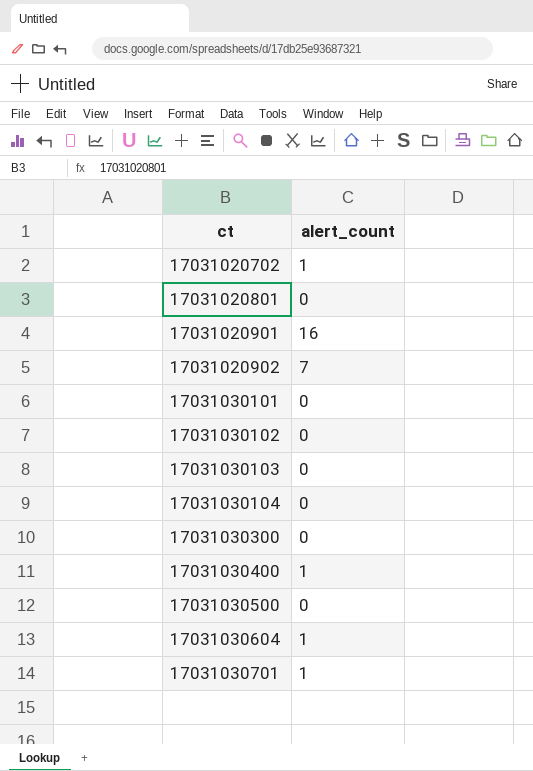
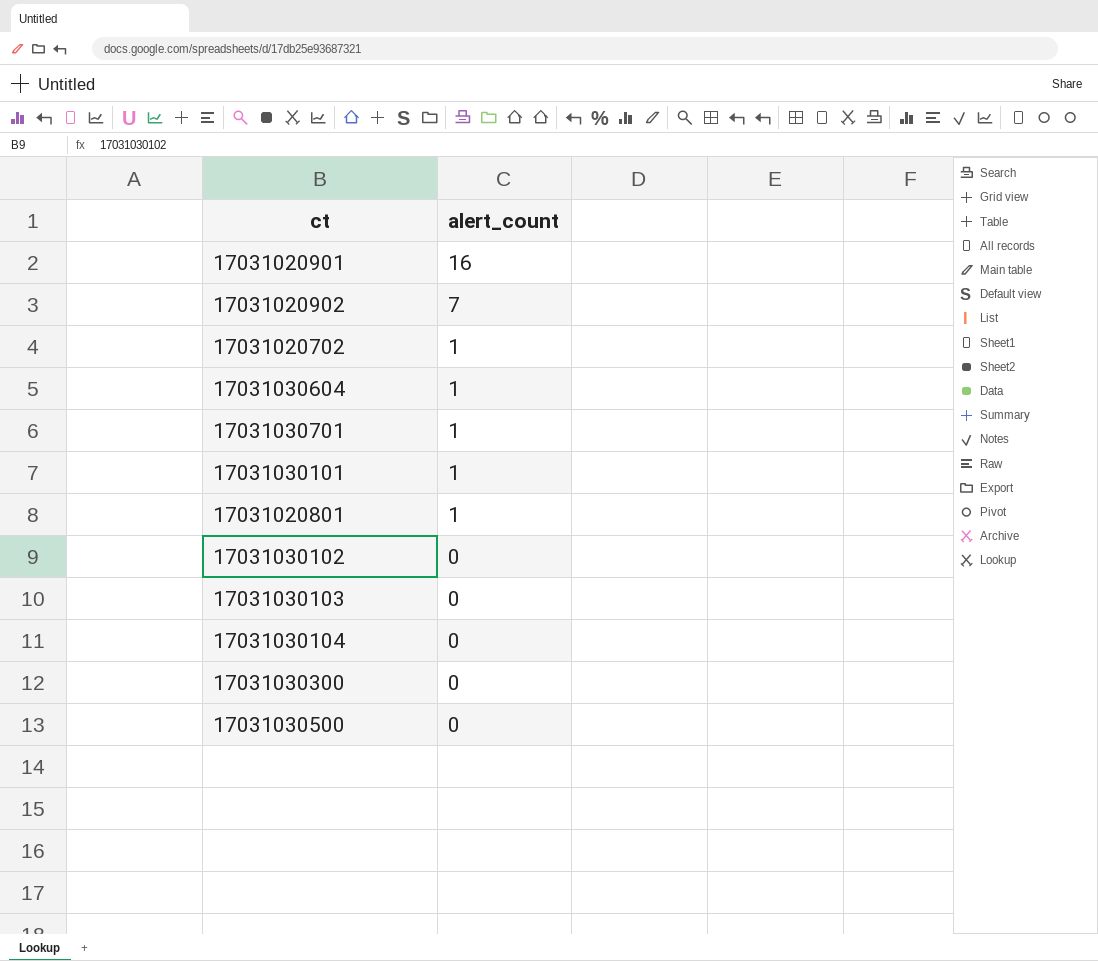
row order: ct ascending -> alert_count descending
row 17031030400: 1 -> none
17031030101 | alert_count: 0 -> 1
17031020801 | alert_count: 0 -> 1

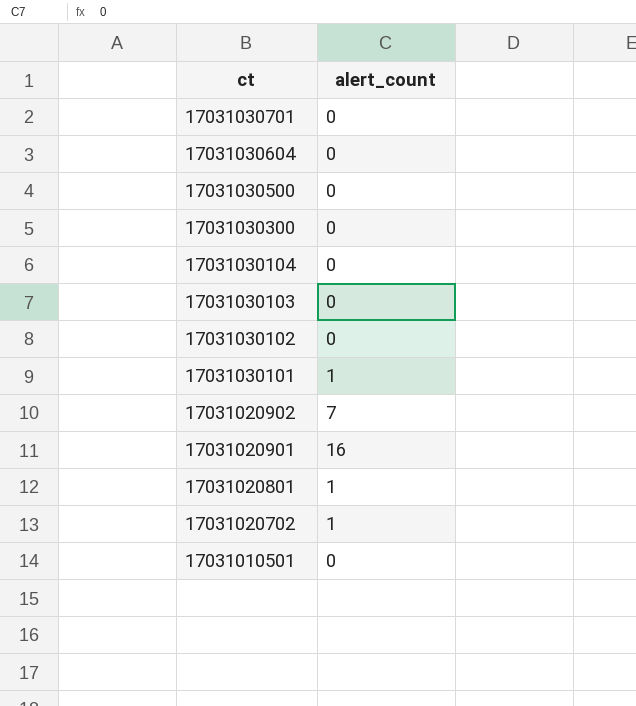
row order: alert_count descending -> ct descending
17031030701 | alert_count: 1 -> 0
17031030604 | alert_count: 1 -> 0
row 17031010501: none -> 0

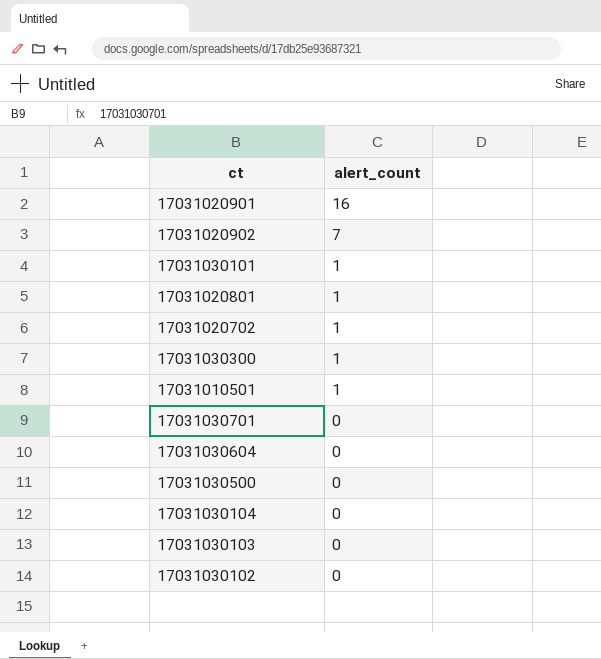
row order: ct descending -> alert_count descending
17031030300 | alert_count: 0 -> 1
17031010501 | alert_count: 0 -> 1

